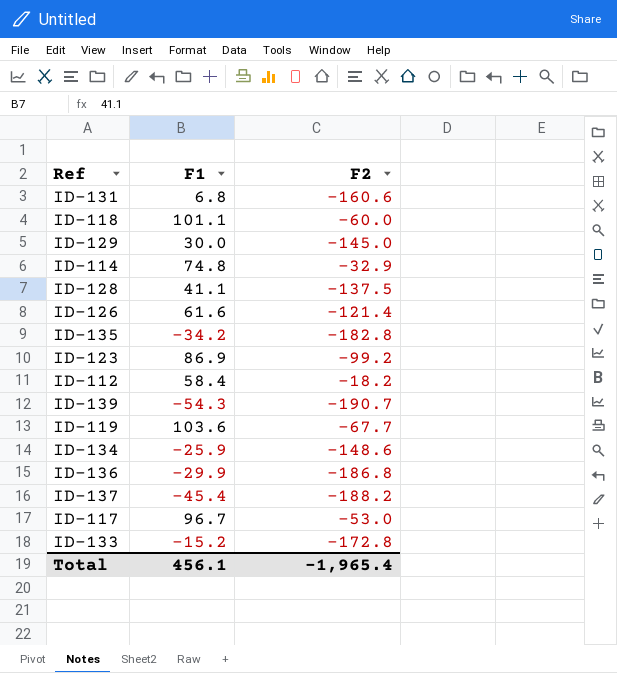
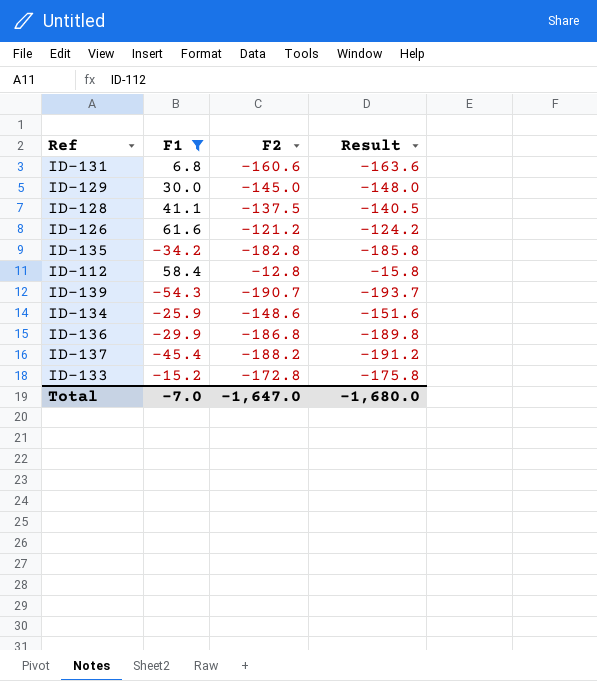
filter: none -> F1 <= 61.6
column Result | formula: none -> [F2] - 3
ID-126 | F2: -121.4 -> -121.2
ID-112 | F2: -18.2 -> -12.8
Total | F1: 456.1 -> -7.0
Total | F2: -1,965.4 -> -1,647.0

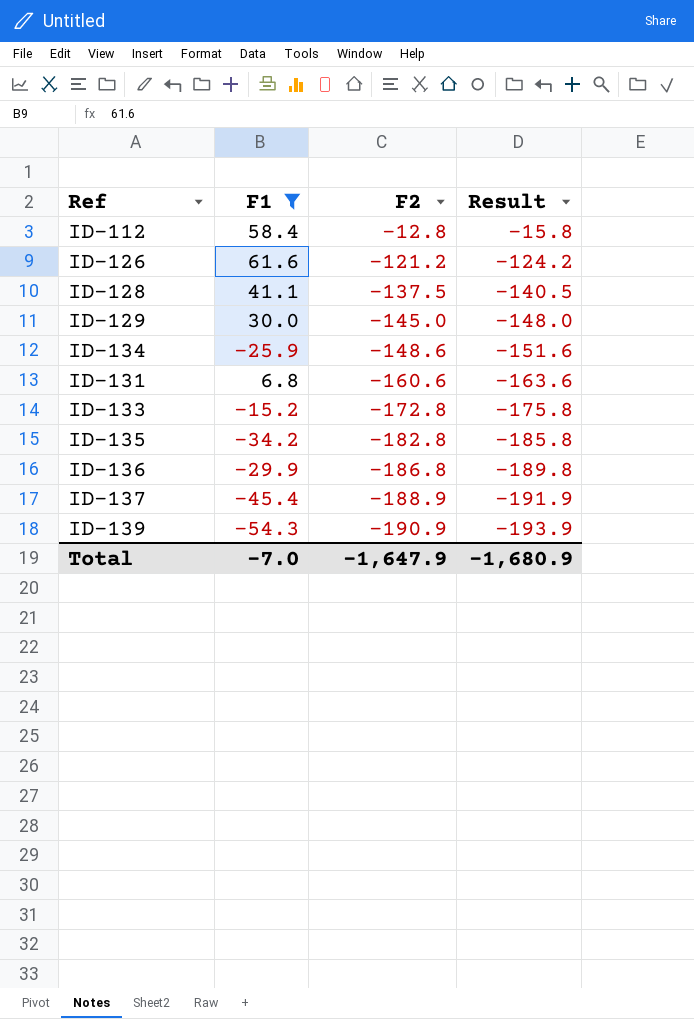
row order: none -> F2 descending
ID-137 | F2: -188.2 -> -188.9
ID-137 | Result: -191.2 -> -191.9
ID-139 | F2: -190.7 -> -190.9
ID-139 | Result: -193.7 -> -193.9
Total | F2: -1,647.0 -> -1,647.9
Total | Result: -1,680.0 -> -1,680.9

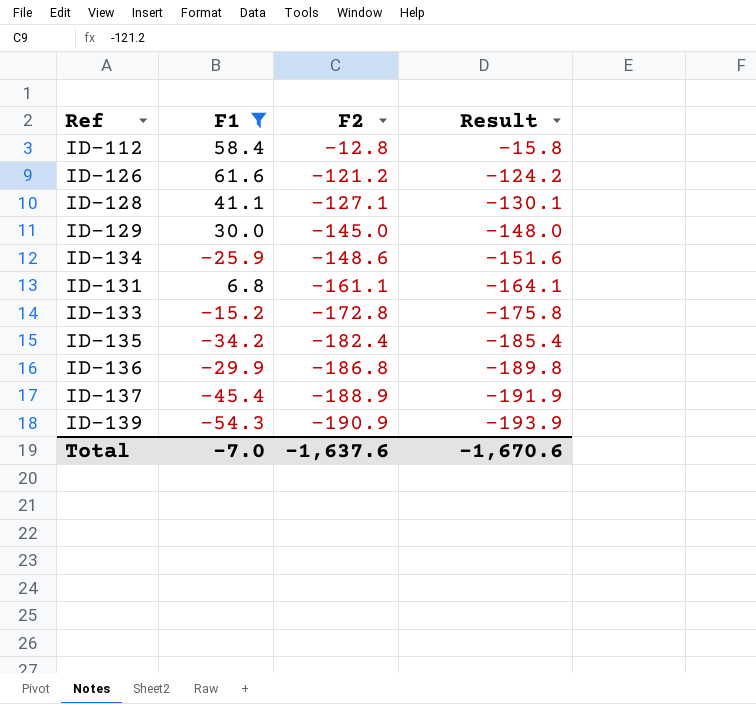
ID-128 | F2: -137.5 -> -127.1
ID-128 | Result: -140.5 -> -130.1
ID-131 | F2: -160.6 -> -161.1
ID-131 | Result: -163.6 -> -164.1
ID-135 | F2: -182.8 -> -182.4
ID-135 | Result: -185.8 -> -185.4
Total | F2: -1,647.9 -> -1,637.6
Total | Result: -1,680.9 -> -1,670.6

